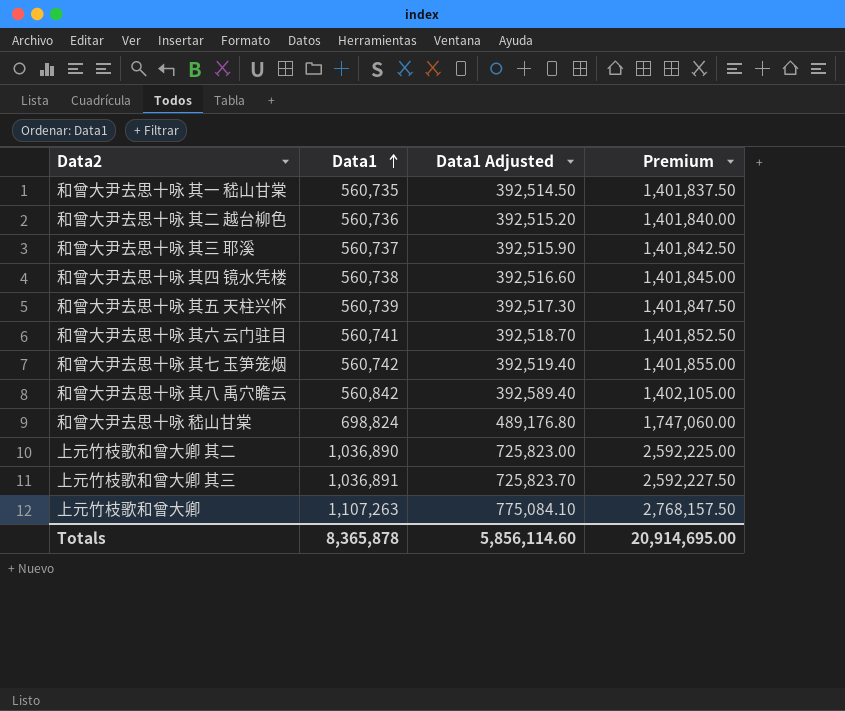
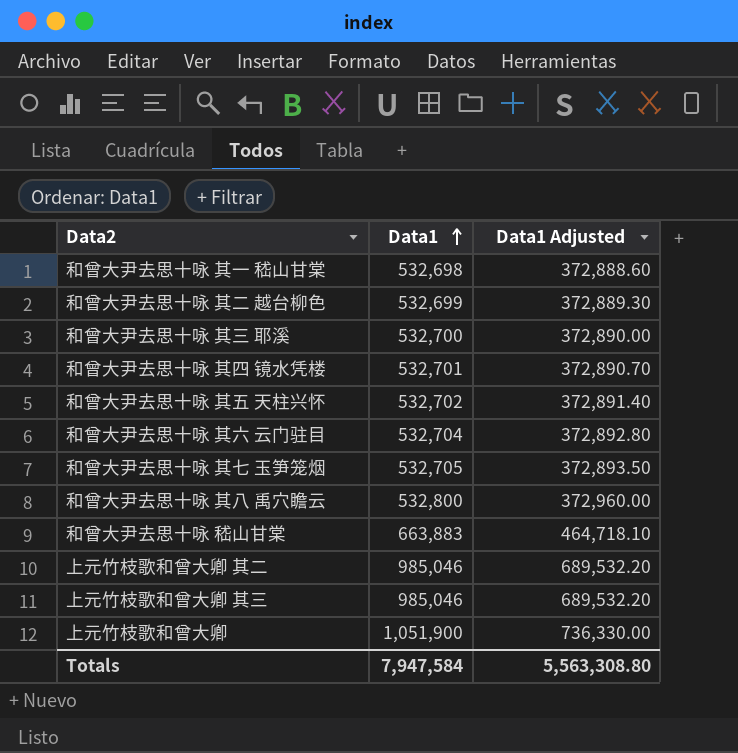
column Premium | formula: [Data1] * 2.5 -> none
和曾大尹去思十咏 其一 嵇山甘棠 | Data1: 560,735 -> 532,698
和曾大尹去思十咏 其一 嵇山甘棠 | Data1 Adjusted: 392,514.50 -> 372,888.60
和曾大尹去思十咏 其二 越台柳色 | Data1: 560,736 -> 532,699
和曾大尹去思十咏 其二 越台柳色 | Data1 Adjusted: 392,515.20 -> 372,889.30
和曾大尹去思十咏 其三 耶溪 | Data1: 560,737 -> 532,700
和曾大尹去思十咏 其三 耶溪 | Data1 Adjusted: 392,515.90 -> 372,890.00
和曾大尹去思十咏 其四 镜水凭楼 | Data1: 560,738 -> 532,701
和曾大尹去思十咏 其四 镜水凭楼 | Data1 Adjusted: 392,516.60 -> 372,890.70
和曾大尹去思十咏 其五 天柱兴怀 | Data1: 560,739 -> 532,702
和曾大尹去思十咏 其五 天柱兴怀 | Data1 Adjusted: 392,517.30 -> 372,891.40
和曾大尹去思十咏 其六 云门驻目 | Data1: 560,741 -> 532,704
和曾大尹去思十咏 其六 云门驻目 | Data1 Adjusted: 392,518.70 -> 372,892.80
和曾大尹去思十咏 其七 玉笋笼烟 | Data1: 560,742 -> 532,705
和曾大尹去思十咏 其七 玉笋笼烟 | Data1 Adjusted: 392,519.40 -> 372,893.50
和曾大尹去思十咏 其八 禹穴瞻云 | Data1: 560,842 -> 532,800
和曾大尹去思十咏 其八 禹穴瞻云 | Data1 Adjusted: 392,589.40 -> 372,960.00
和曾大尹去思十咏 嵇山甘棠 | Data1: 698,824 -> 663,883
和曾大尹去思十咏 嵇山甘棠 | Data1 Adjusted: 489,176.80 -> 464,718.10
上元竹枝歌和曾大卿 其二 | Data1: 1,036,890 -> 985,046
上元竹枝歌和曾大卿 其二 | Data1 Adjusted: 725,823.00 -> 689,532.20
上元竹枝歌和曾大卿 其三 | Data1: 1,036,891 -> 985,046
上元竹枝歌和曾大卿 其三 | Data1 Adjusted: 725,823.70 -> 689,532.20
上元竹枝歌和曾大卿 | Data1: 1,107,263 -> 1,051,900
上元竹枝歌和曾大卿 | Data1 Adjusted: 775,084.10 -> 736,330.00
Totals | Data1: 8,365,878 -> 7,947,584
Totals | Data1 Adjusted: 5,856,114.60 -> 5,563,308.80

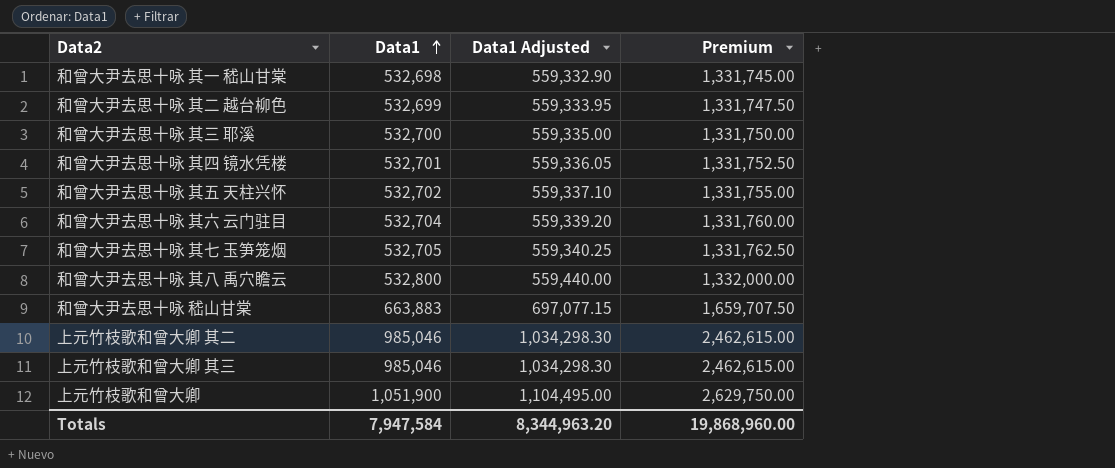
column Data1 Adjusted | formula: [Data1] * 0.7 -> [Data1] * 1.05
column Premium | formula: none -> [Data1] * 2.5
Totals | Data1 Adjusted: 5,563,308.80 -> 8,344,963.20

